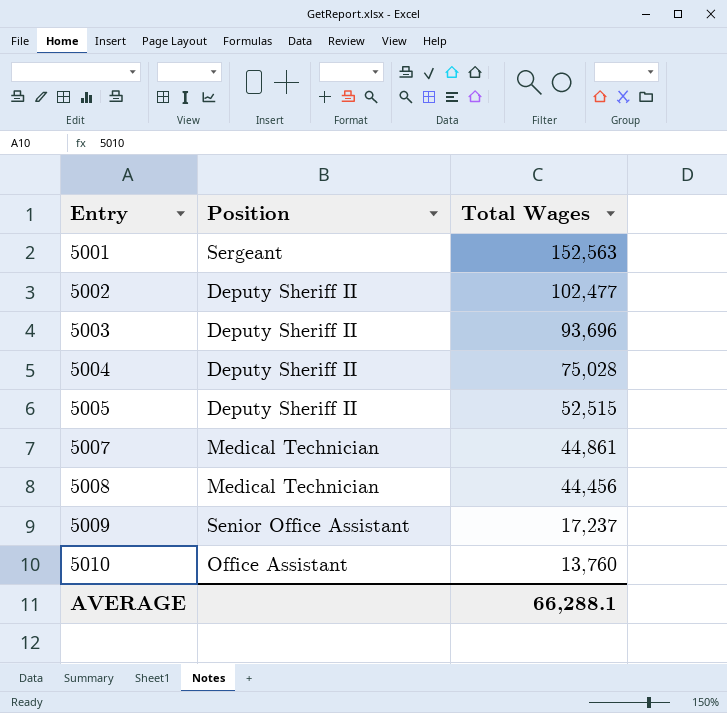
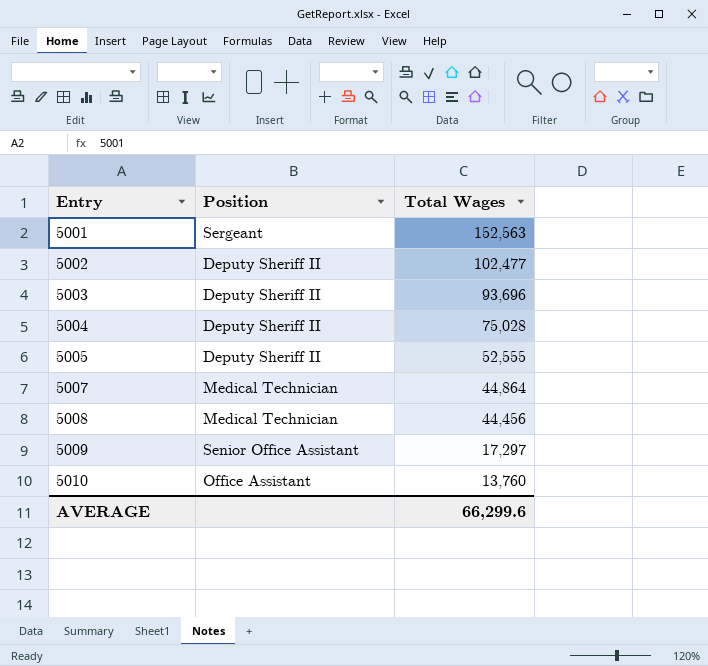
5005 | Total Wages: 52,515 -> 52,555
5007 | Total Wages: 44,861 -> 44,864
5009 | Total Wages: 17,237 -> 17,297
AVERAGE | Total Wages: 66,288.1 -> 66,299.6

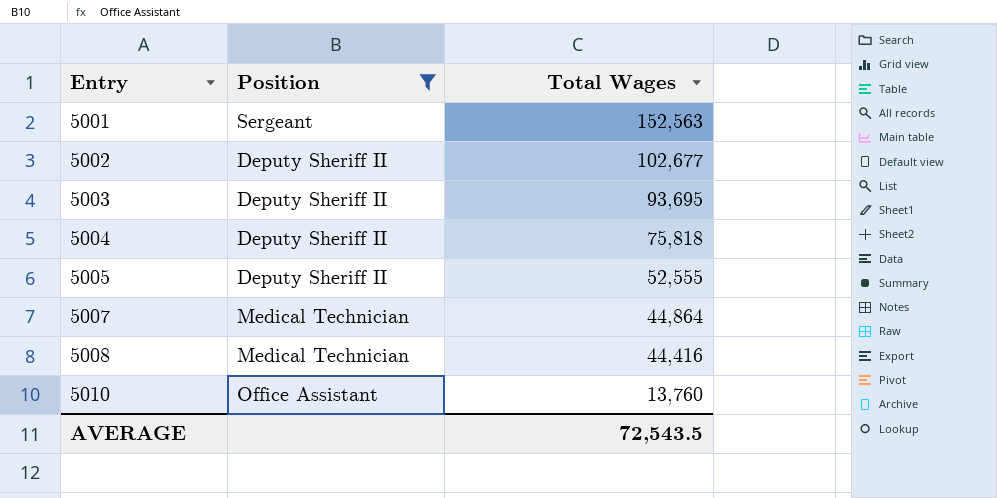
filter: none -> Position != Senior Office Assistant
5002 | Total Wages: 102,477 -> 102,677
5003 | Total Wages: 93,696 -> 93,695
5004 | Total Wages: 75,028 -> 75,818
5008 | Total Wages: 44,456 -> 44,416
AVERAGE | Total Wages: 66,299.6 -> 72,543.5

